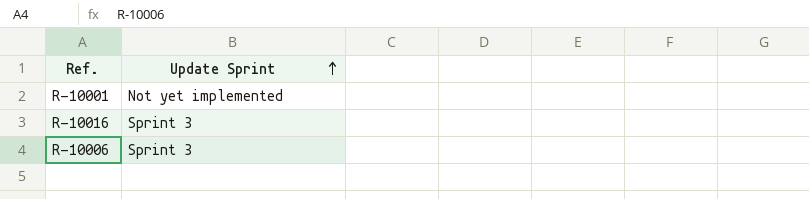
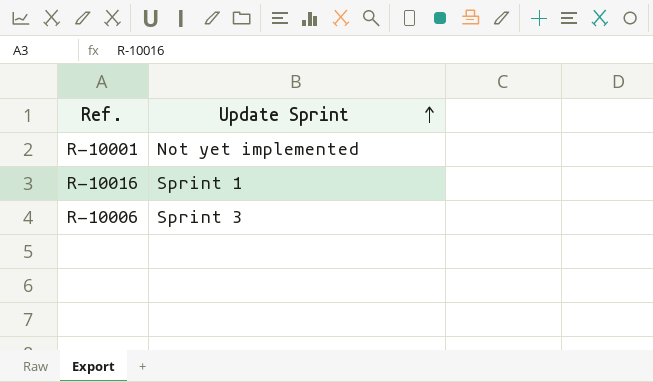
R-10016 | Update Sprint: Sprint 3 -> Sprint 1

